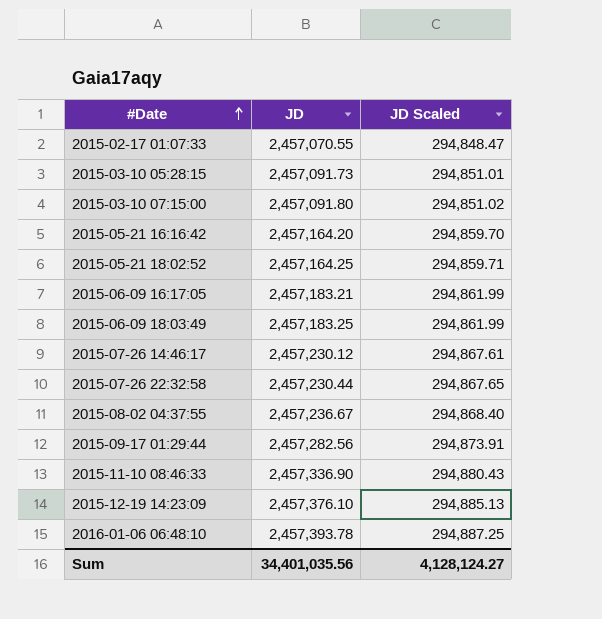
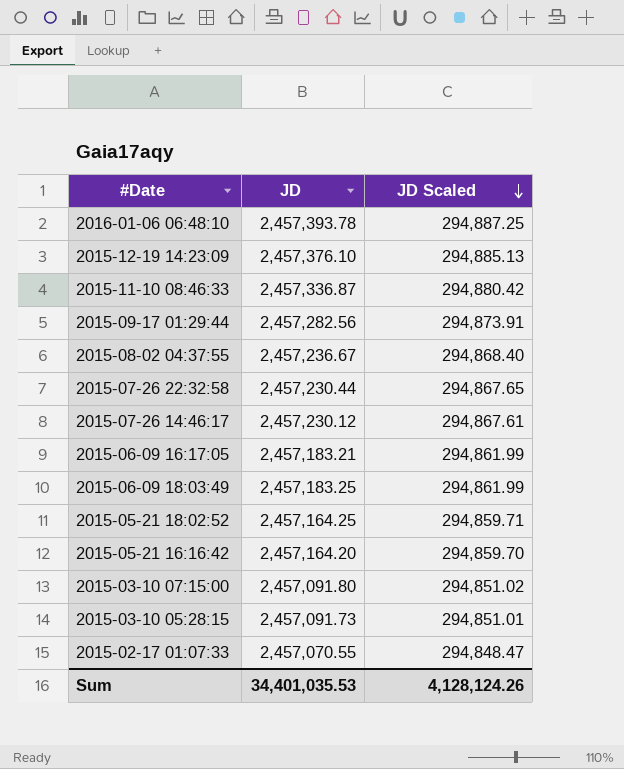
row order: #Date ascending -> JD Scaled descending
2015-11-10 08:46:33 | JD: 2,457,336.90 -> 2,457,336.87
2015-11-10 08:46:33 | JD Scaled: 294,880.43 -> 294,880.42
Sum | JD: 34,401,035.56 -> 34,401,035.53
Sum | JD Scaled: 4,128,124.27 -> 4,128,124.26

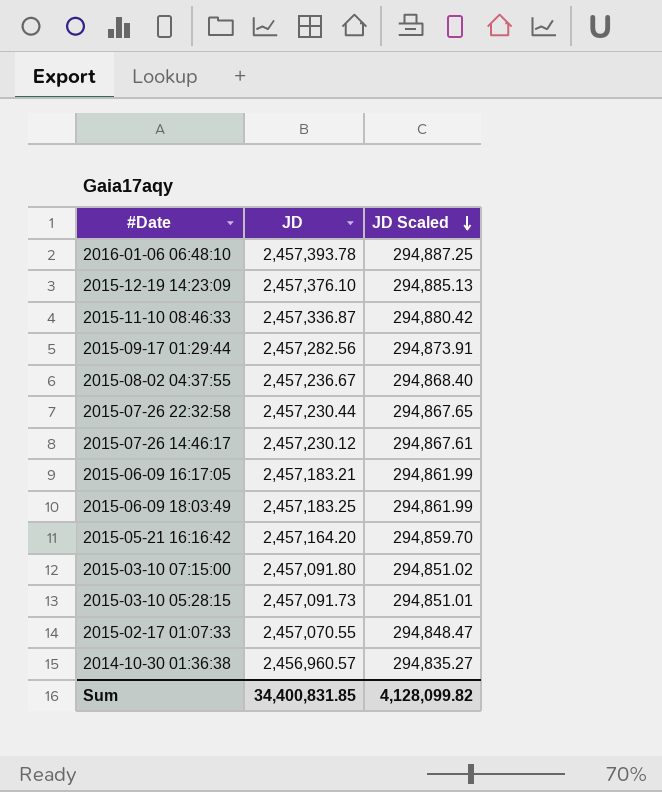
row 2015-05-21 18:02:52: 2,457,164.25 | 294,859.71 -> none
row 2014-10-30 01:36:38: none -> 2,456,960.57 | 294,835.27
Sum | JD: 34,401,035.53 -> 34,400,831.85
Sum | JD Scaled: 4,128,124.26 -> 4,128,099.82

